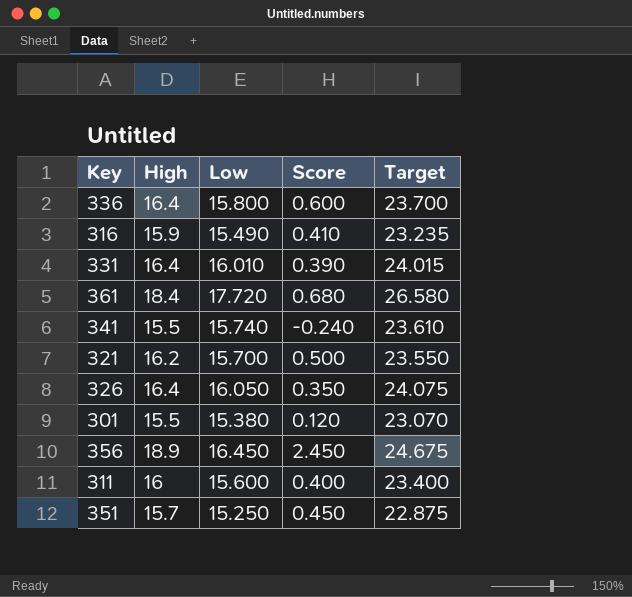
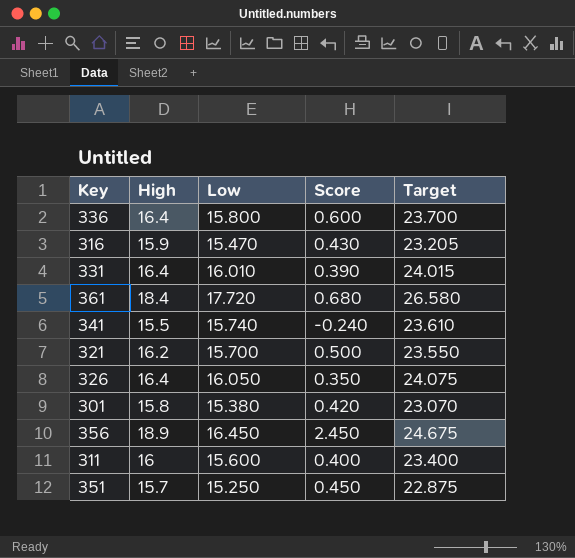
316 | Low: 15.490 -> 15.470
316 | Score: 0.410 -> 0.430
316 | Target: 23.235 -> 23.205
301 | High: 15.5 -> 15.8
301 | Score: 0.120 -> 0.420

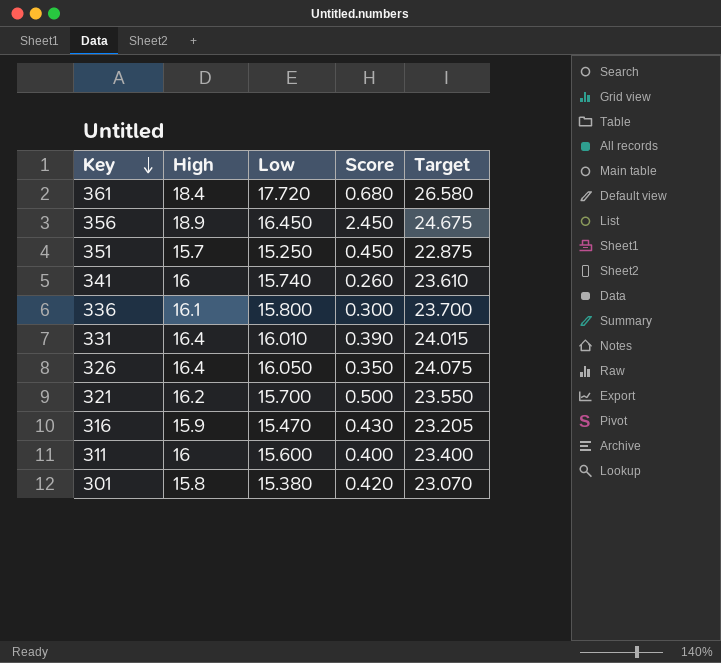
row order: none -> Key descending
341 | High: 15.5 -> 16
341 | Score: -0.240 -> 0.260
336 | High: 16.4 -> 16.1
336 | Score: 0.600 -> 0.300

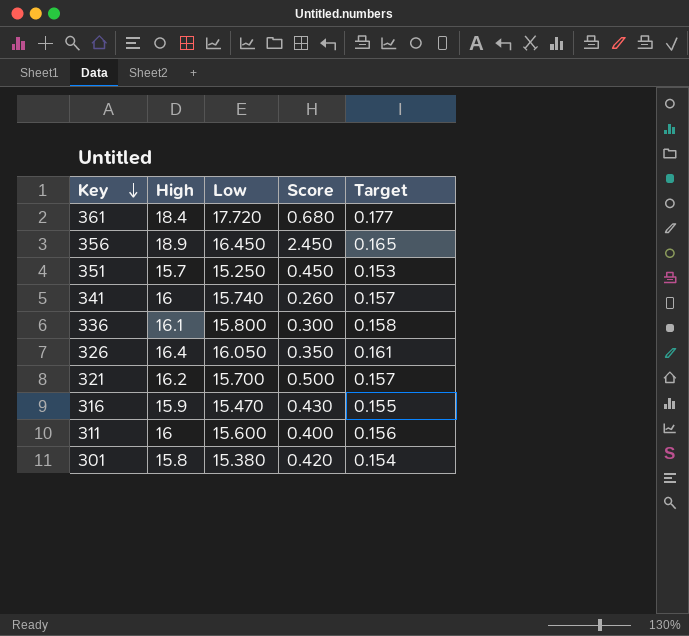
column Target | formula: [Low] * 1.5 -> [Low] * 0.01
row 331: 16.4 | 16.010 | 0.390 | 24.015 -> none

